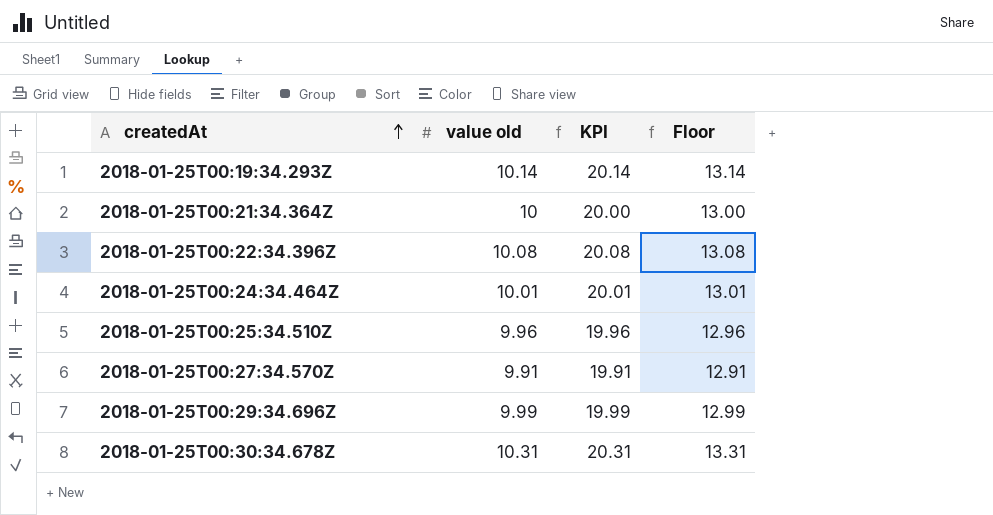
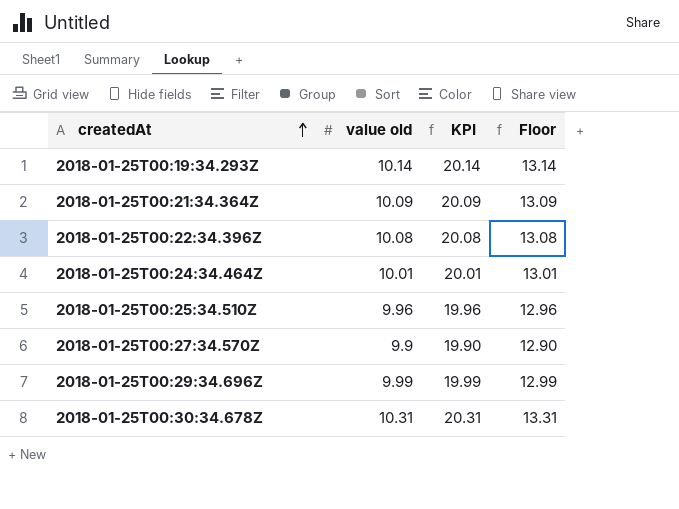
2018-01-25T00:21:34.364Z | value old: 10 -> 10.09
2018-01-25T00:21:34.364Z | KPI: 20.00 -> 20.09
2018-01-25T00:21:34.364Z | Floor: 13.00 -> 13.09
2018-01-25T00:27:34.570Z | value old: 9.91 -> 9.9
2018-01-25T00:27:34.570Z | KPI: 19.91 -> 19.90
2018-01-25T00:27:34.570Z | Floor: 12.91 -> 12.90

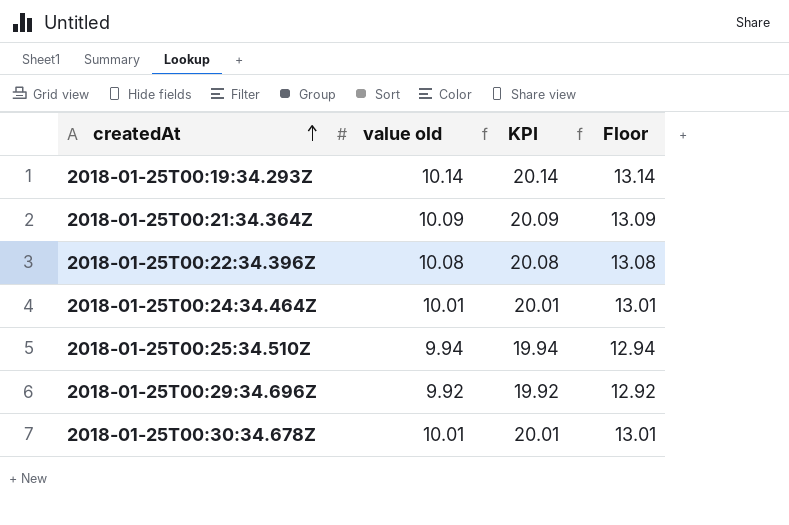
row 2018-01-25T00:27:34.570Z: 9.9 | 19.90 | 12.90 -> none
2018-01-25T00:25:34.510Z | value old: 9.96 -> 9.94
2018-01-25T00:25:34.510Z | KPI: 19.96 -> 19.94
2018-01-25T00:25:34.510Z | Floor: 12.96 -> 12.94
2018-01-25T00:29:34.696Z | value old: 9.99 -> 9.92
2018-01-25T00:29:34.696Z | KPI: 19.99 -> 19.92
2018-01-25T00:29:34.696Z | Floor: 12.99 -> 12.92
2018-01-25T00:30:34.678Z | value old: 10.31 -> 10.01
2018-01-25T00:30:34.678Z | KPI: 20.31 -> 20.01
2018-01-25T00:30:34.678Z | Floor: 13.31 -> 13.01

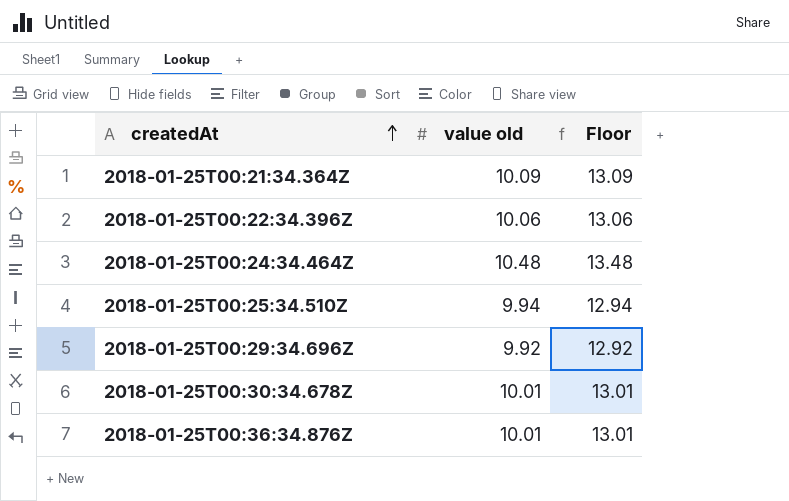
column KPI | formula: [value old] + 10 -> none
row 2018-01-25T00:19:34.293Z: 10.14 | 20.14 | 13.14 -> none
2018-01-25T00:22:34.396Z | value old: 10.08 -> 10.06
2018-01-25T00:22:34.396Z | Floor: 13.08 -> 13.06
2018-01-25T00:24:34.464Z | value old: 10.01 -> 10.48
2018-01-25T00:24:34.464Z | Floor: 13.01 -> 13.48
row 2018-01-25T00:36:34.876Z: none -> 10.01 | 13.01

